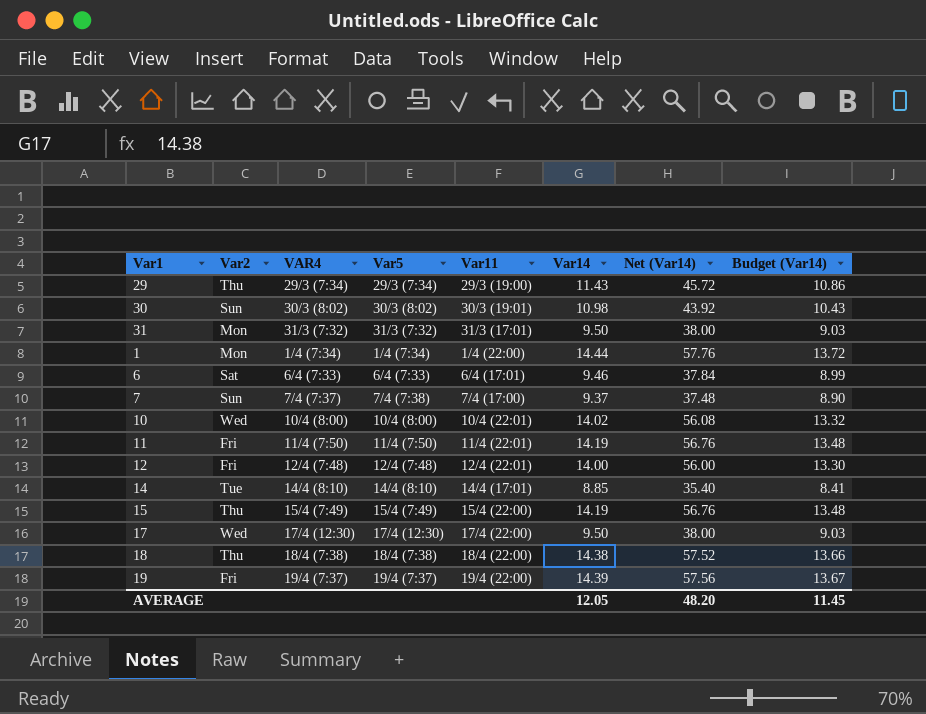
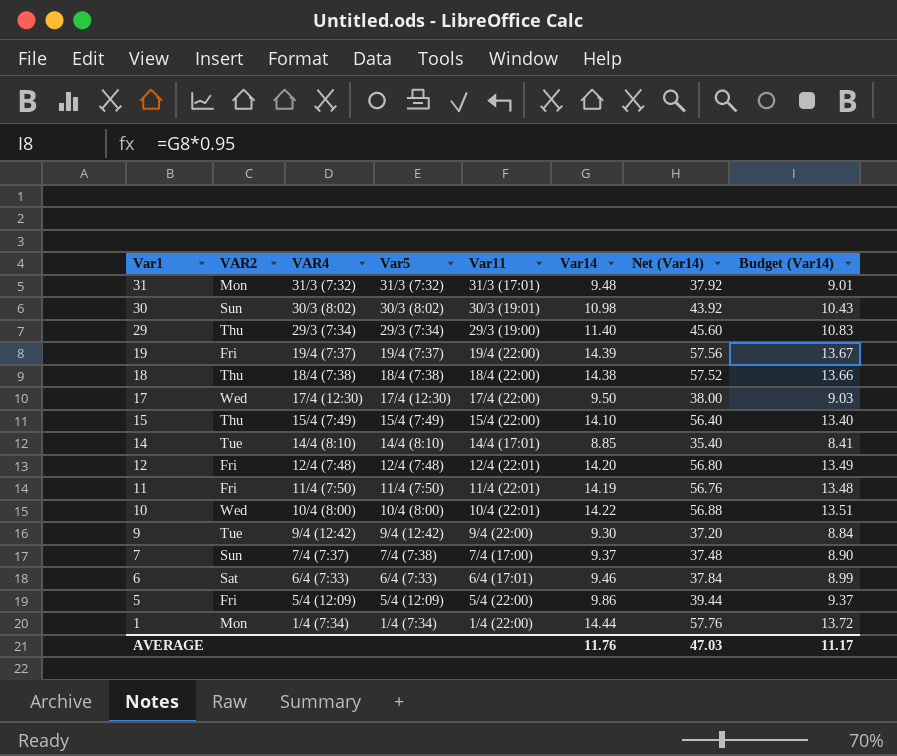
row order: none -> Var1 descending
column name: Var2 -> VAR2
31 | Var14: 9.50 -> 9.48
31 | Net (Var14): 38.00 -> 37.92
31 | Budget (Var14): 9.03 -> 9.01
29 | Var14: 11.43 -> 11.40
29 | Net (Var14): 45.72 -> 45.60
29 | Budget (Var14): 10.86 -> 10.83
15 | Var14: 14.19 -> 14.10
15 | Net (Var14): 56.76 -> 56.40
15 | Budget (Var14): 13.48 -> 13.40
12 | Var14: 14.00 -> 14.20
12 | Net (Var14): 56.00 -> 56.80
12 | Budget (Var14): 13.30 -> 13.49
10 | Var14: 14.02 -> 14.22
10 | Net (Var14): 56.08 -> 56.88
10 | Budget (Var14): 13.32 -> 13.51
row 9: none -> Tue | 9/4 (12:42) | 9/4 (12:42) | 9/4 (22:00) | 9.30 | 37.20 | 8.84
row 5: none -> Fri | 5/4 (12:09) | 5/4 (12:09) | 5/4 (22:00) | 9.86 | 39.44 | 9.37
AVERAGE | Var14: 12.05 -> 11.76
AVERAGE | Net (Var14): 48.20 -> 47.03
AVERAGE | Budget (Var14): 11.45 -> 11.17

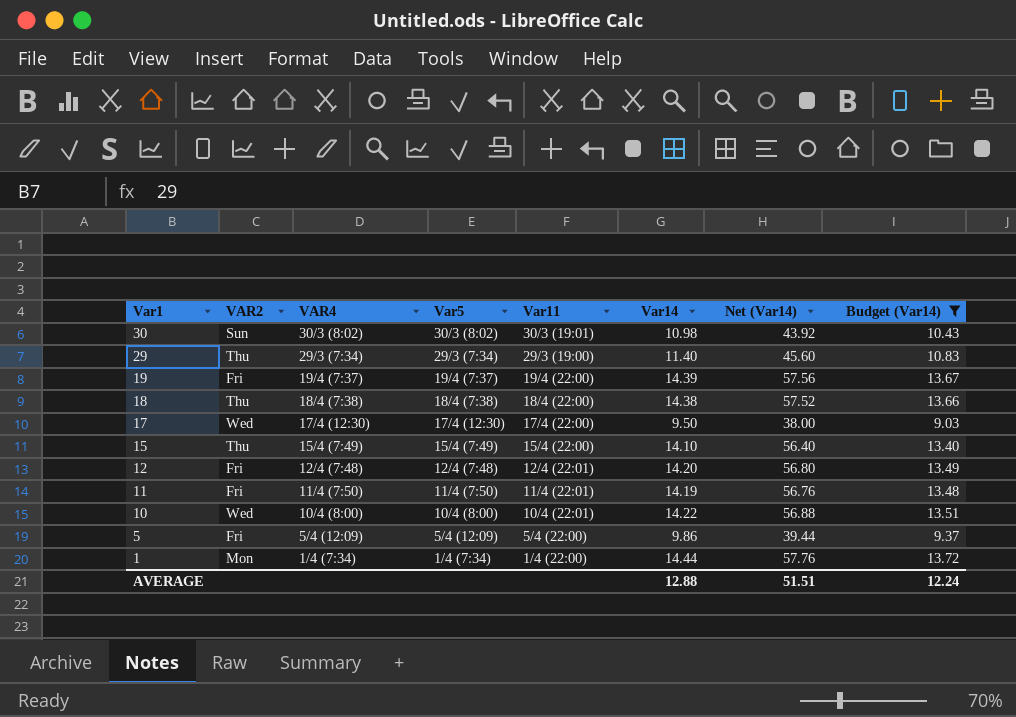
filter: none -> Budget (Var14) >= 9.03
AVERAGE | Var14: 11.76 -> 12.88
AVERAGE | Net (Var14): 47.03 -> 51.51
AVERAGE | Budget (Var14): 11.17 -> 12.24

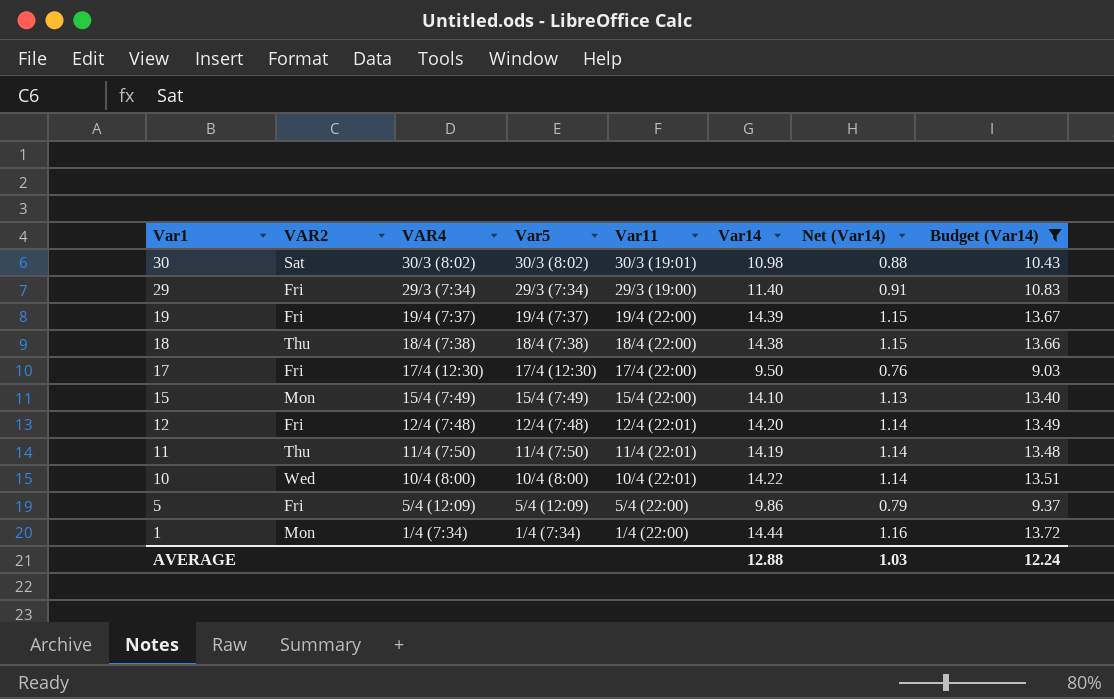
column Net (Var14) | formula: [Var14] * 4 -> [Var14] * 0.08
30 | VAR2: Sun -> Sat
29 | VAR2: Thu -> Fri
17 | VAR2: Wed -> Fri
15 | VAR2: Thu -> Mon
11 | VAR2: Fri -> Thu
AVERAGE | Net (Var14): 51.51 -> 1.03

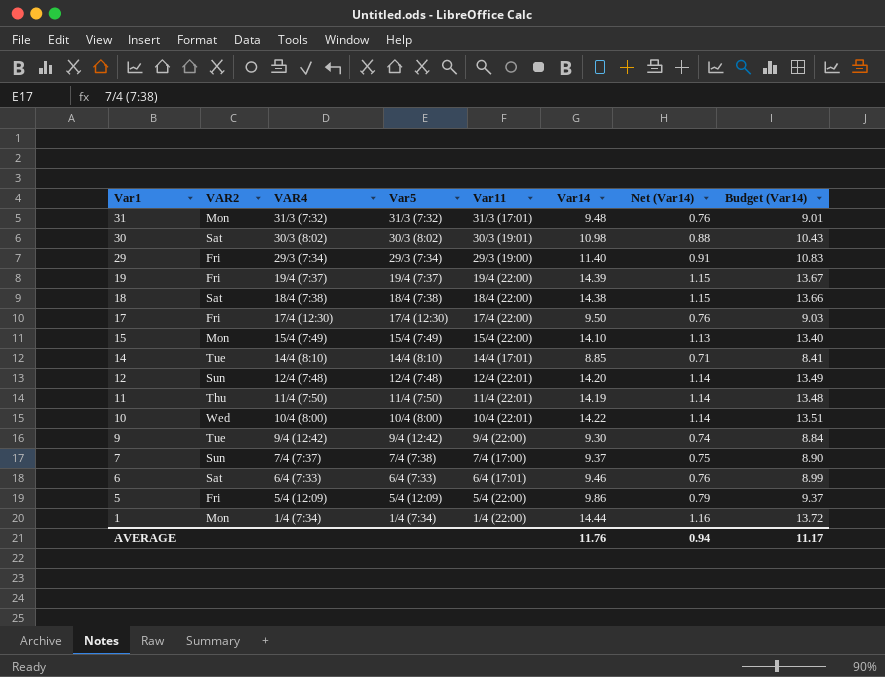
filter: Budget (Var14) >= 9.03 -> none
18 | VAR2: Thu -> Sat
12 | VAR2: Fri -> Sun
AVERAGE | Var14: 12.88 -> 11.76
AVERAGE | Net (Var14): 1.03 -> 0.94
AVERAGE | Budget (Var14): 12.24 -> 11.17

